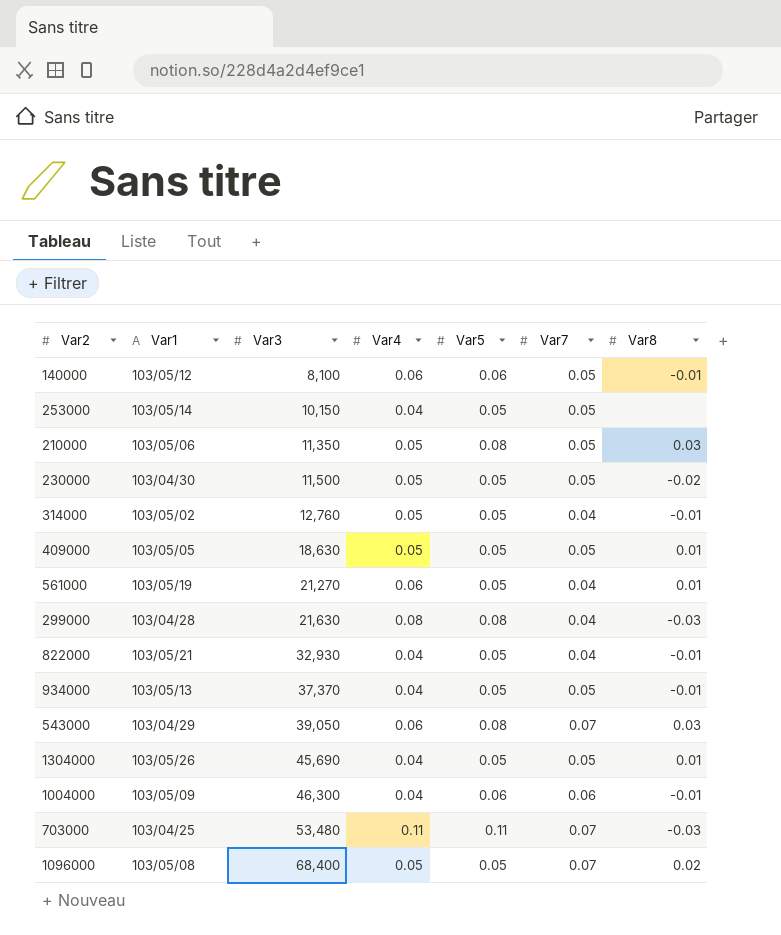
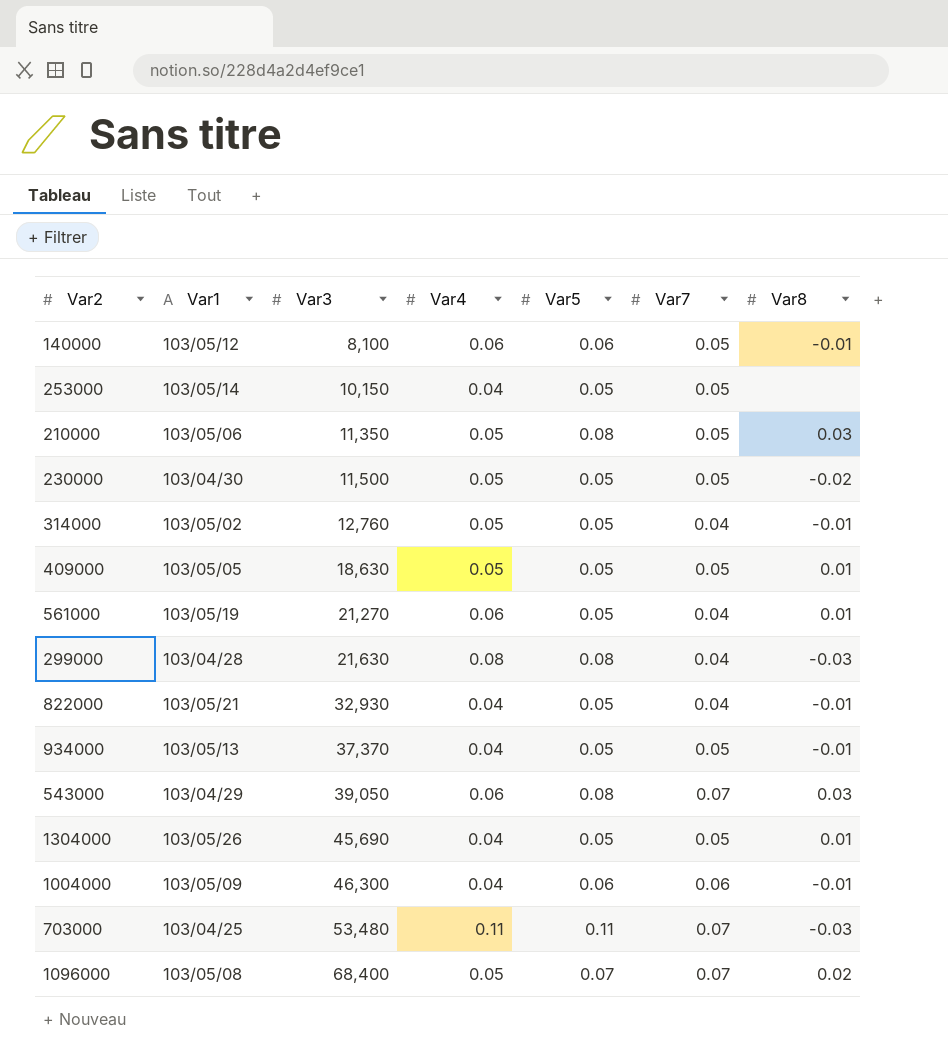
1096000 | Var5: 0.05 -> 0.07

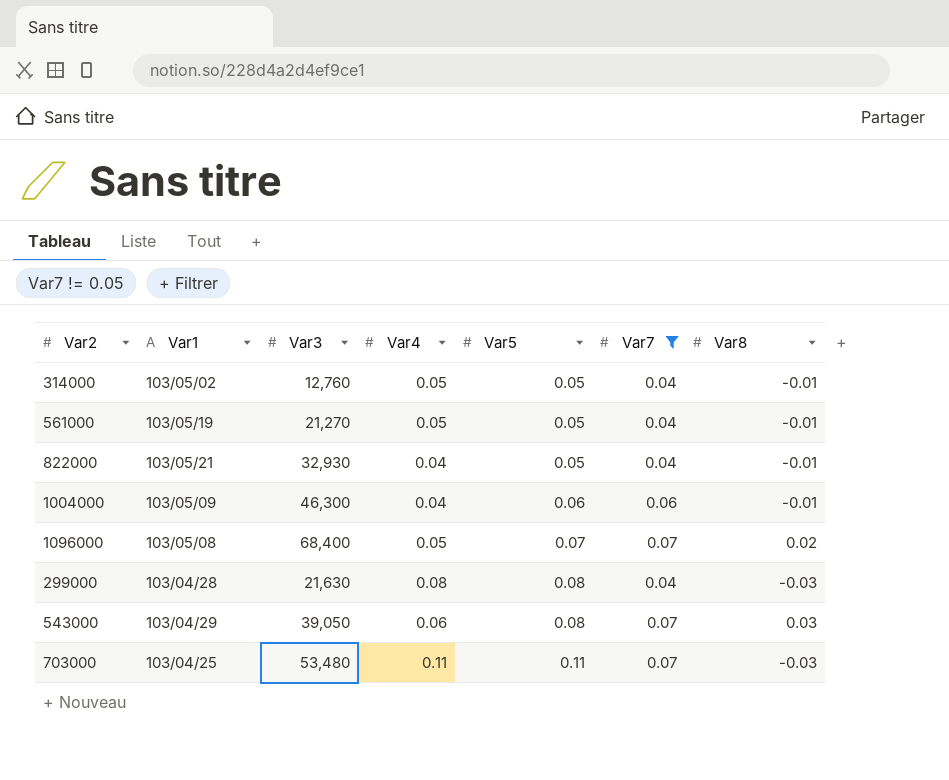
filter: none -> Var7 != 0.05
row order: Var3 ascending -> Var5 ascending
561000 | Var4: 0.06 -> 0.05
561000 | Var8: 0.01 -> -0.01

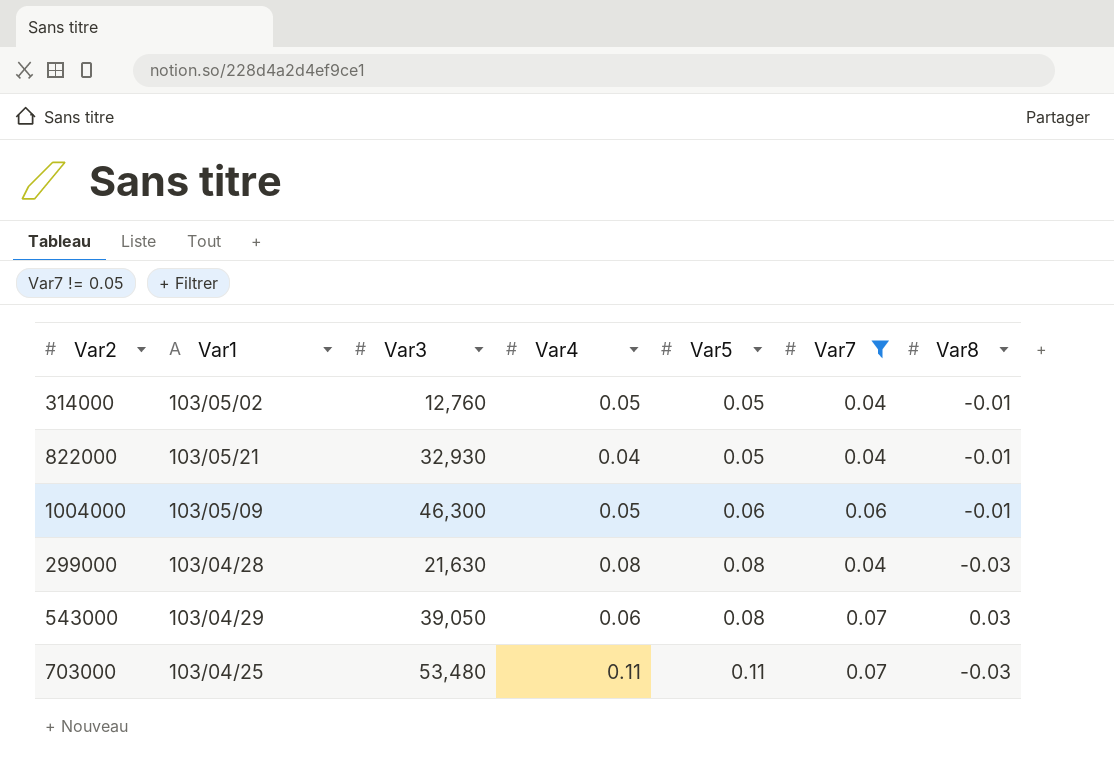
row 561000: 103/05/19 | 21,270 | 0.05 | 0.05 | 0.04 | -0.01 -> none
row 1096000: 103/05/08 | 68,400 | 0.05 | 0.07 | 0.07 | 0.02 -> none
1004000 | Var4: 0.04 -> 0.05

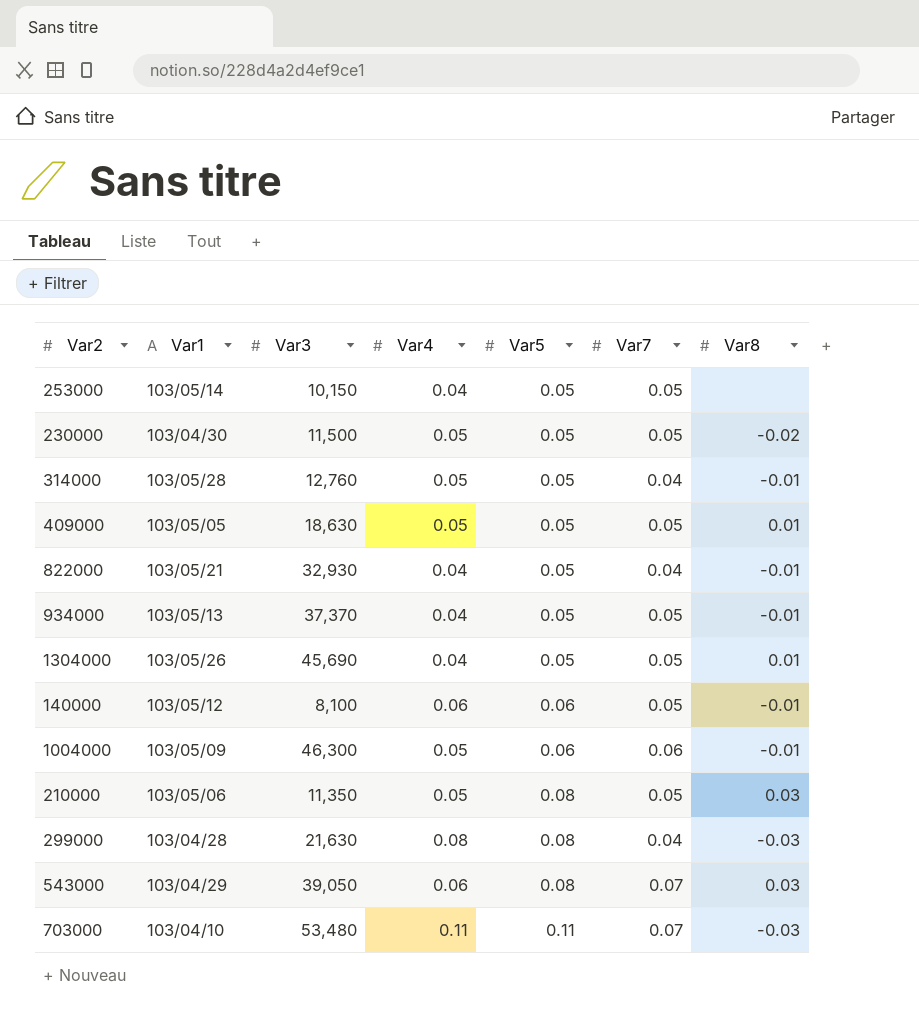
filter: Var7 != 0.05 -> none
314000 | Var1: 103/05/02 -> 103/05/28
703000 | Var1: 103/04/25 -> 103/04/10

